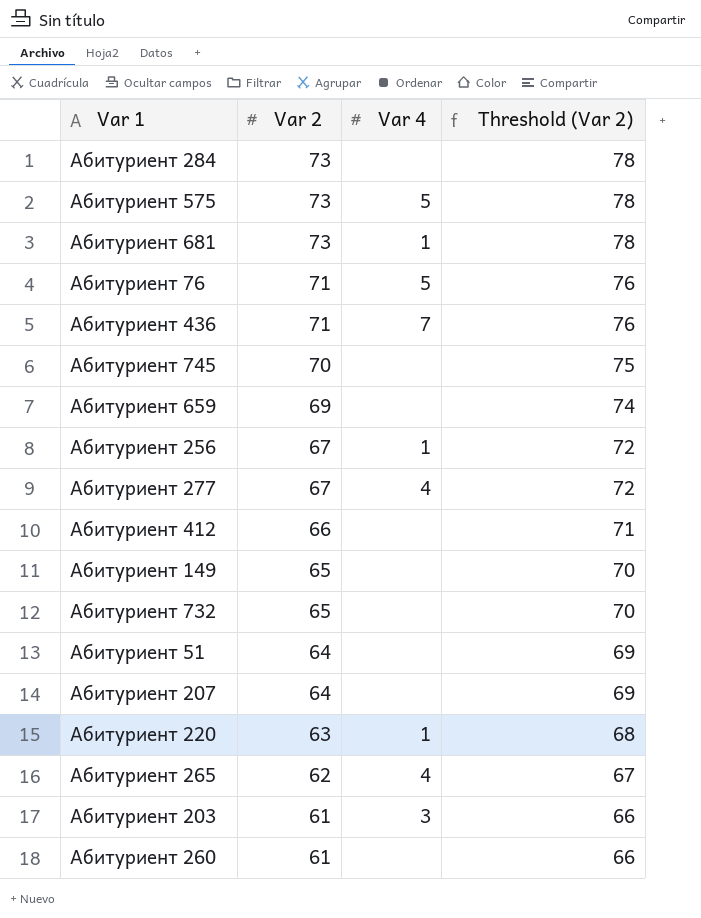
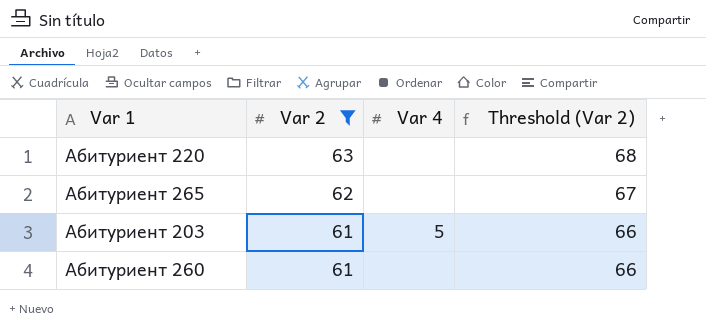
filter: none -> Var 2 <= 63
Абитуриент 220 | Var 4: 1 -> none
Абитуриент 265 | Var 4: 4 -> none
Абитуриент 203 | Var 4: 3 -> 5

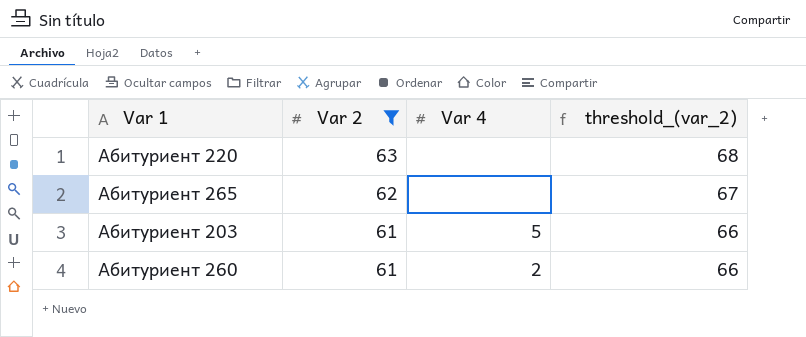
column name: Threshold (Var 2) -> threshold_(var_2)
Абитуриент 260 | Var 4: none -> 2

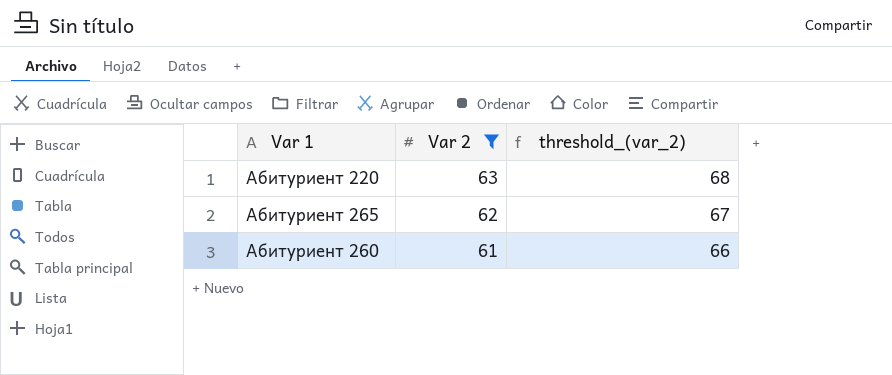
column Var 4 | position: 3 -> none
row Абитуриент 203: 61 | 5 | 66 -> none

